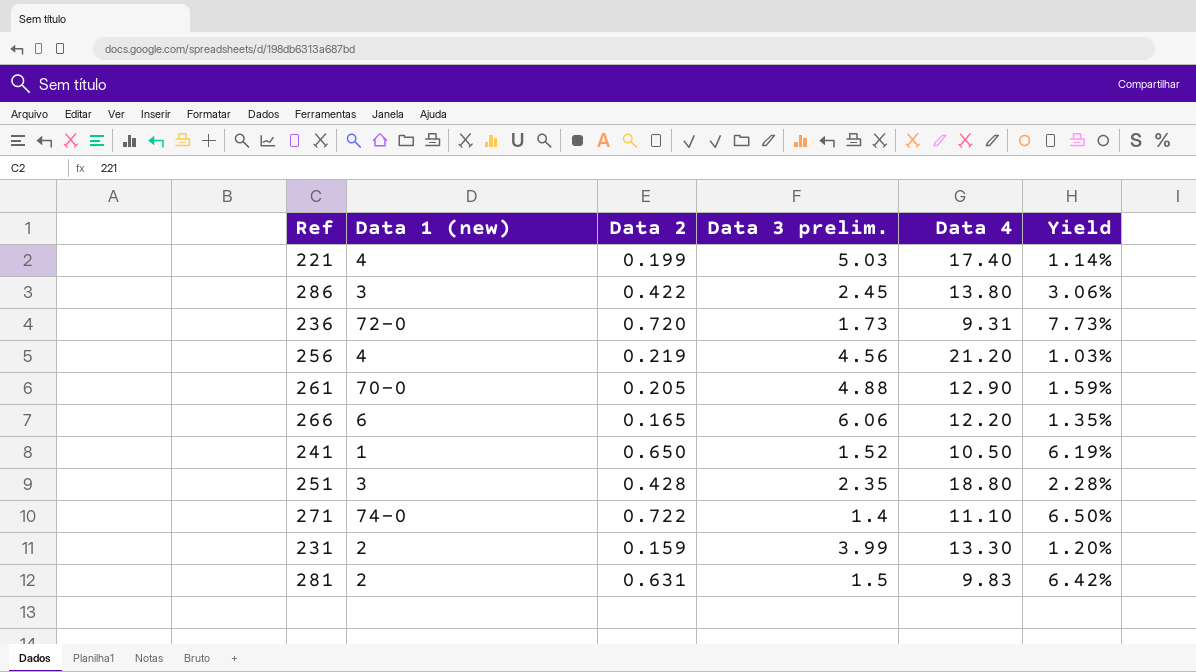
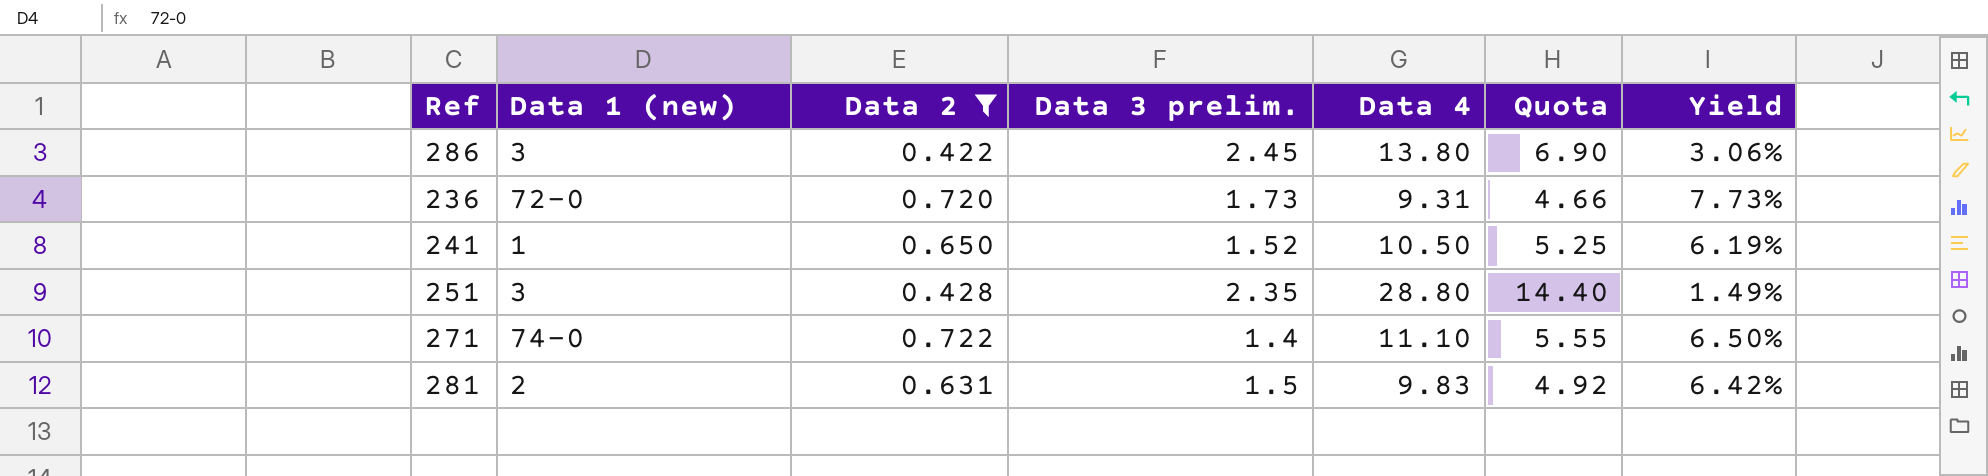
filter: none -> Data 2 >= 0.422
column Quota | formula: none -> [Data 4] * 0.5
251 | Data 4: 18.80 -> 28.80
251 | Yield: 2.28% -> 1.49%

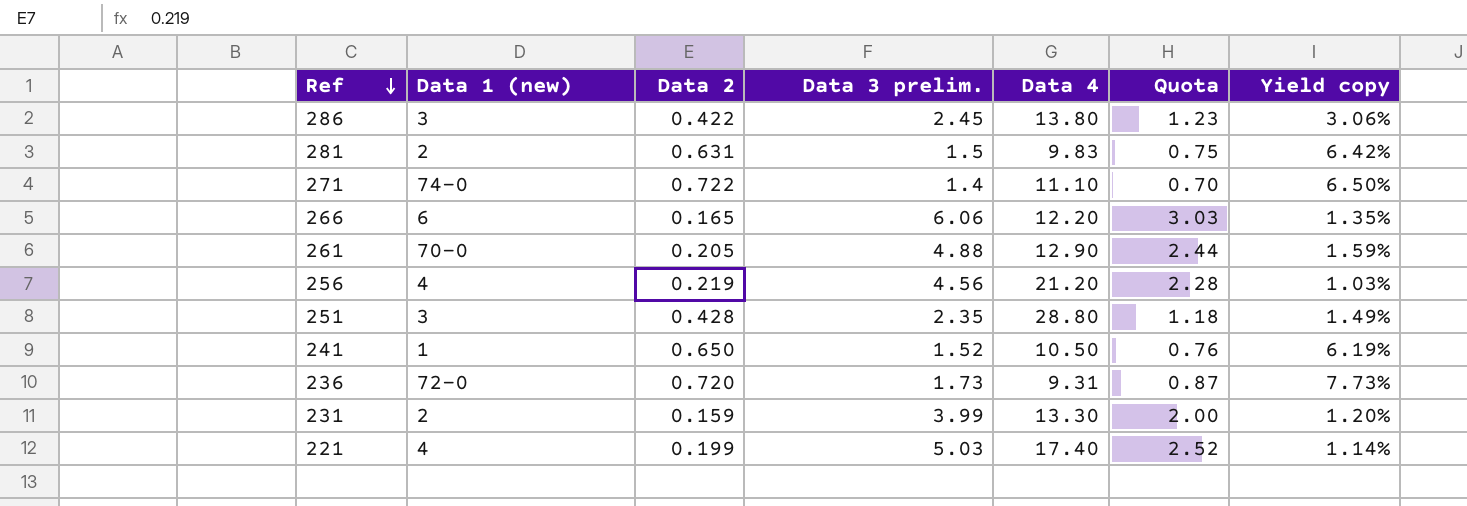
filter: Data 2 >= 0.422 -> none
row order: none -> Ref descending
column Quota | formula: [Data 4] * 0.5 -> [Data 3 prelim.] * 0.5
column name: Yield -> Yield copy

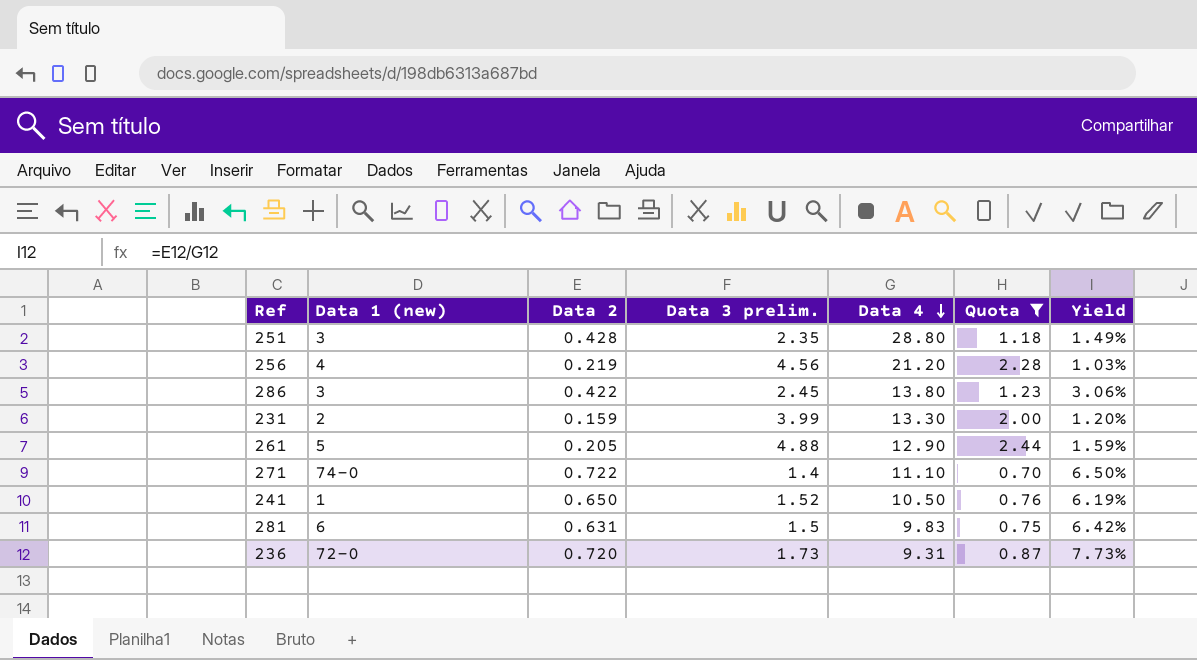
filter: none -> Quota <= 2.44
row order: Ref descending -> Data 4 descending
column name: Yield copy -> Yield
261 | Data 1 (new): 70-0 -> 5
281 | Data 1 (new): 2 -> 6

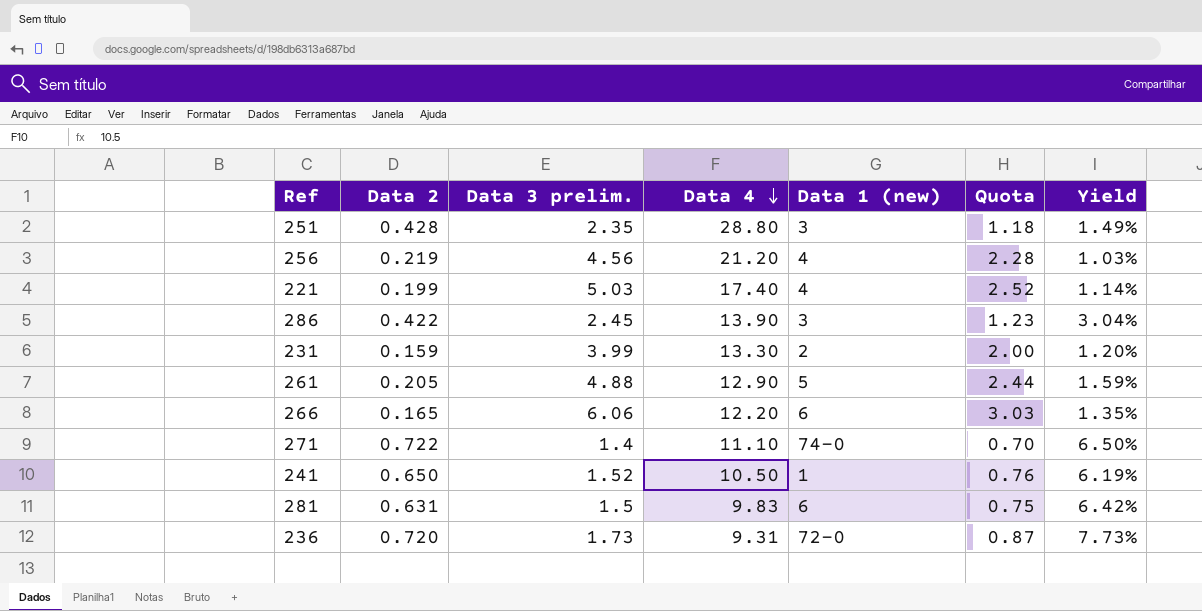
filter: Quota <= 2.44 -> none
column Data 1 (new) | position: 2 -> 5
286 | Data 4: 13.80 -> 13.90
286 | Yield: 3.06% -> 3.04%

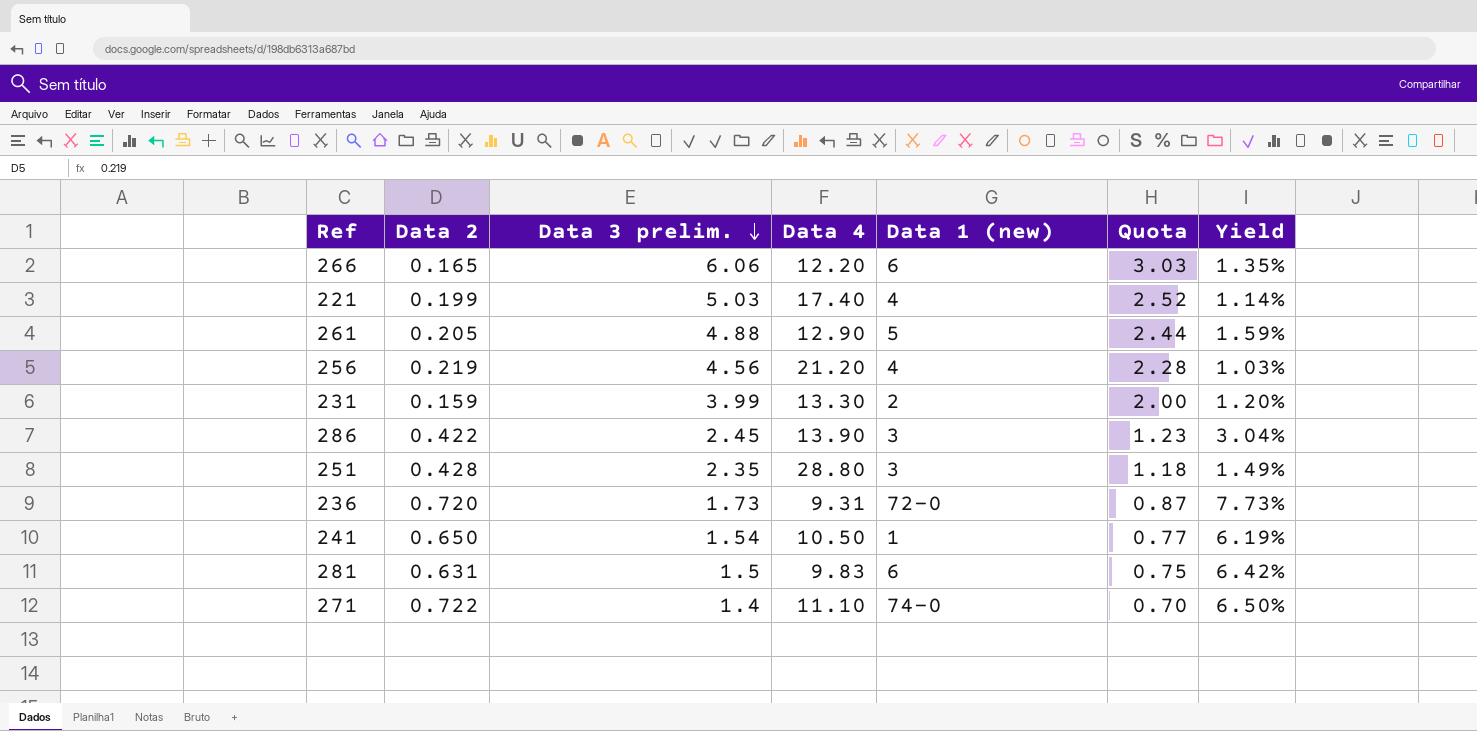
row order: Data 4 descending -> Data 3 prelim. descending
241 | Data 3 prelim.: 1.52 -> 1.54
241 | Quota: 0.76 -> 0.77

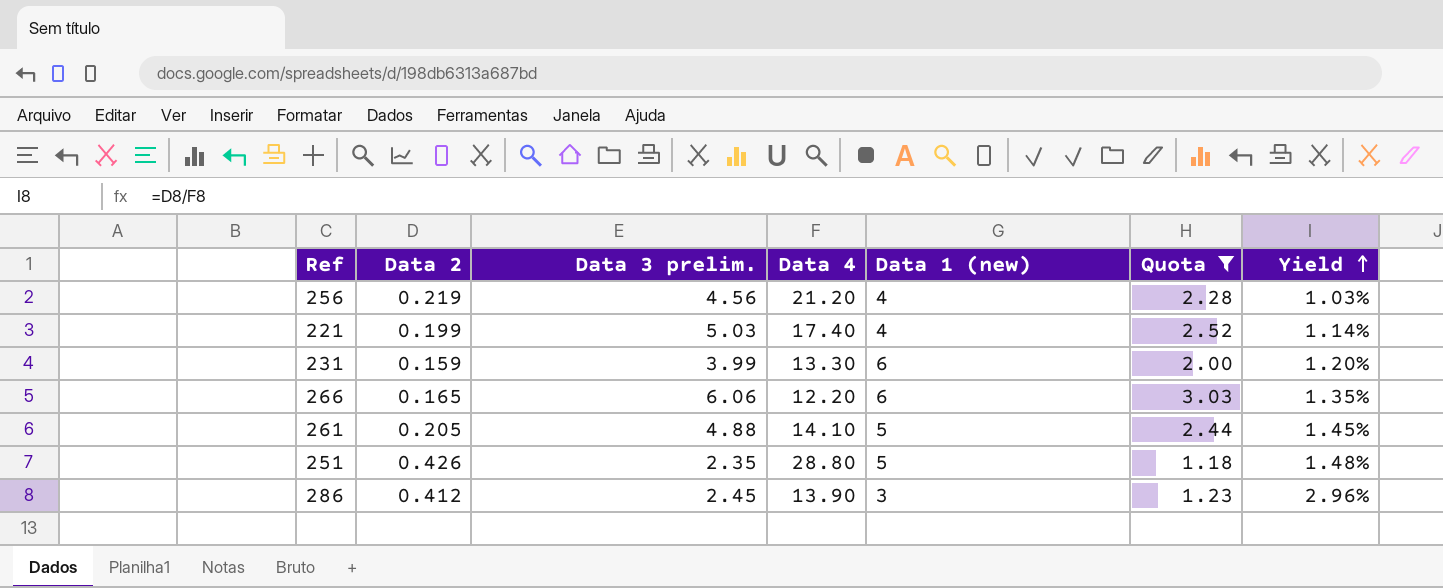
filter: none -> Quota >= 1.18
row order: Data 3 prelim. descending -> Yield ascending
231 | Data 1 (new): 2 -> 6
261 | Data 4: 12.90 -> 14.10
261 | Yield: 1.59% -> 1.45%
251 | Data 2: 0.428 -> 0.426
251 | Data 1 (new): 3 -> 5
251 | Yield: 1.49% -> 1.48%
286 | Data 2: 0.422 -> 0.412
286 | Yield: 3.04% -> 2.96%

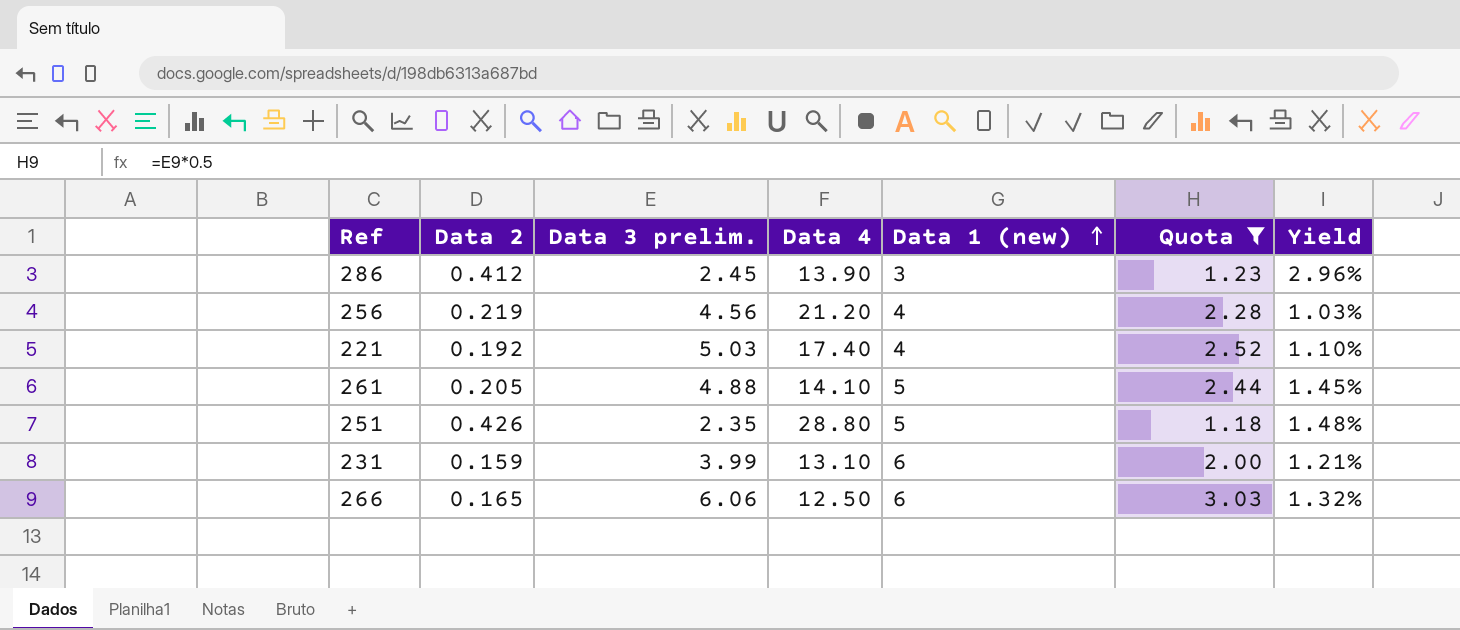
row order: Yield ascending -> Data 1 (new) ascending
221 | Data 2: 0.199 -> 0.192
221 | Yield: 1.14% -> 1.10%
231 | Data 4: 13.30 -> 13.10
231 | Yield: 1.20% -> 1.21%
266 | Data 4: 12.20 -> 12.50
266 | Yield: 1.35% -> 1.32%

